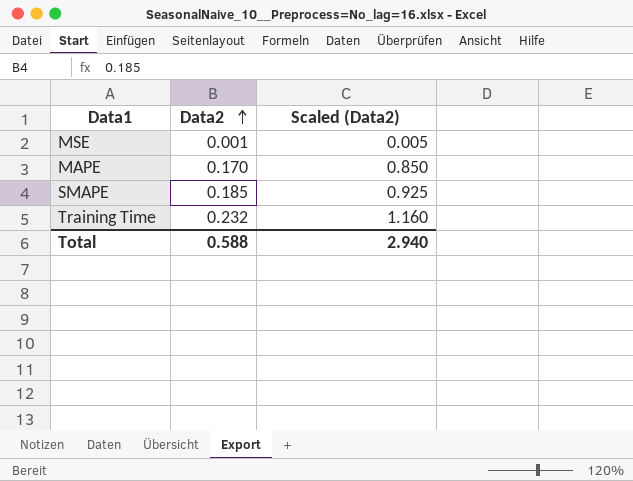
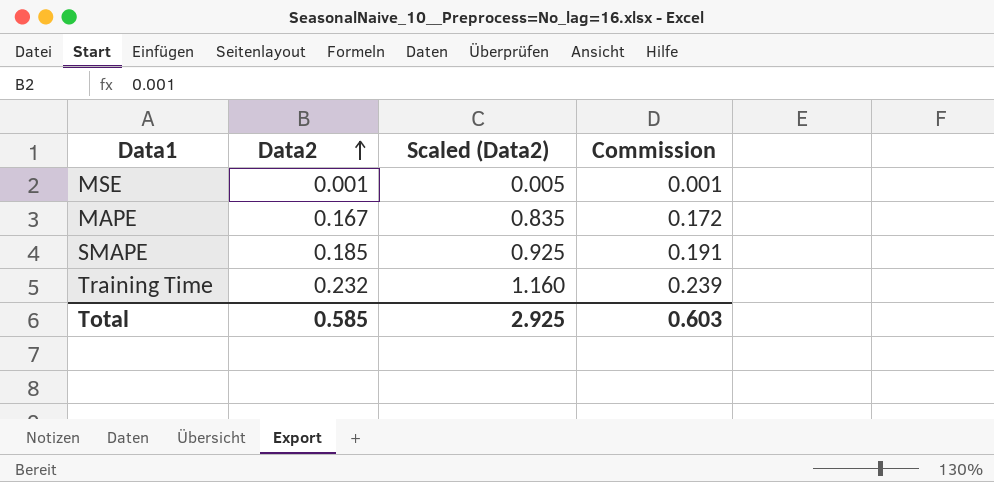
column Commission | formula: none -> [Data2] * 1.03
MAPE | Data2: 0.170 -> 0.167
MAPE | Scaled (Data2): 0.850 -> 0.835
Total | Data2: 0.588 -> 0.585
Total | Scaled (Data2): 2.940 -> 2.925

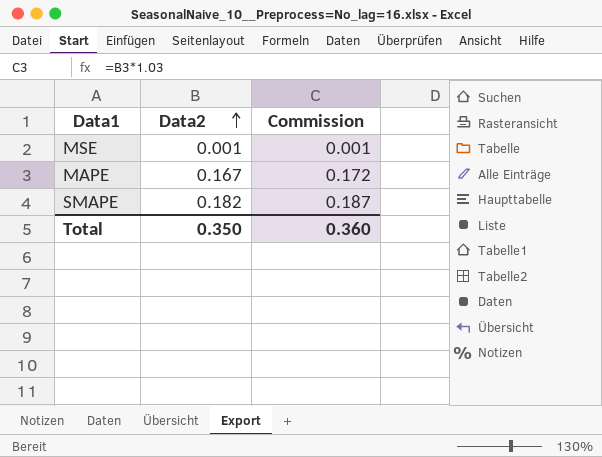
column Scaled (Data2) | formula: [Data2] * 5 -> none
row Training Time: 0.232 | 1.160 | 0.239 -> none
SMAPE | Data2: 0.185 -> 0.182
SMAPE | Commission: 0.191 -> 0.187
Total | Data2: 0.585 -> 0.350
Total | Commission: 0.603 -> 0.360

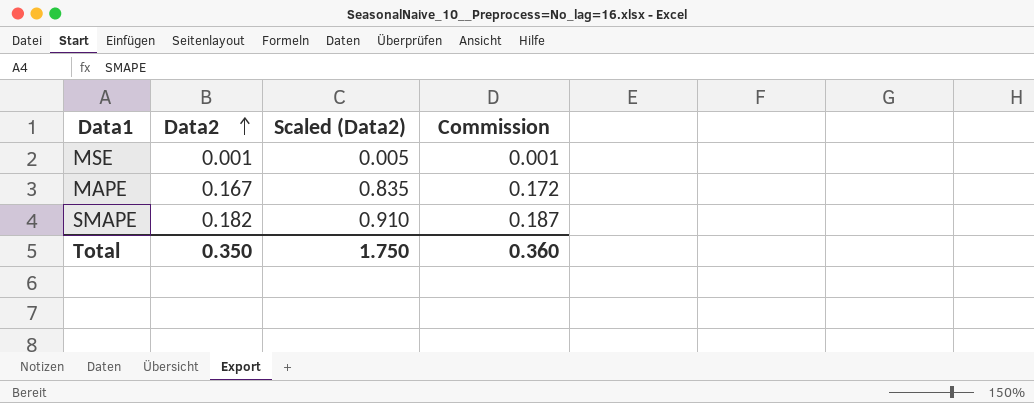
column Scaled (Data2) | formula: none -> [Data2] * 5

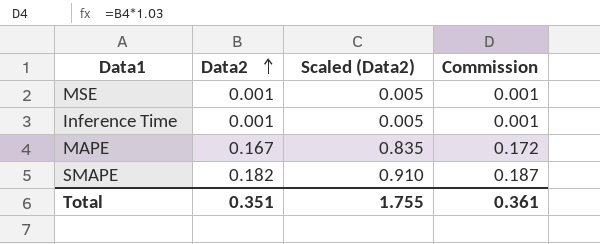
row Inference Time: none -> 0.001 | 0.005 | 0.001
Total | Data2: 0.350 -> 0.351
Total | Scaled (Data2): 1.750 -> 1.755
Total | Commission: 0.360 -> 0.361

